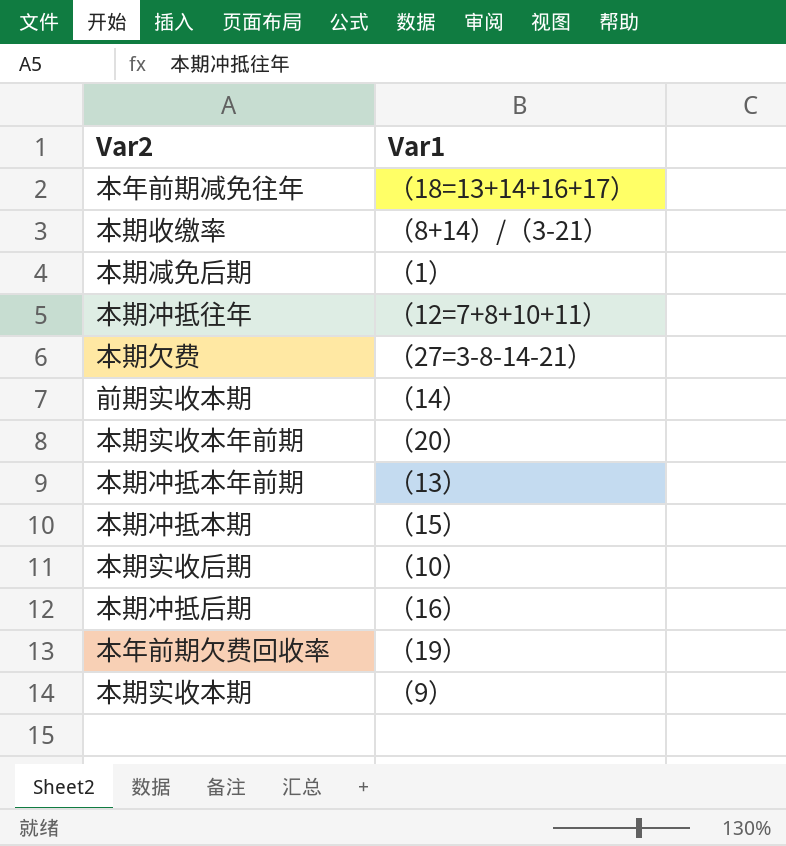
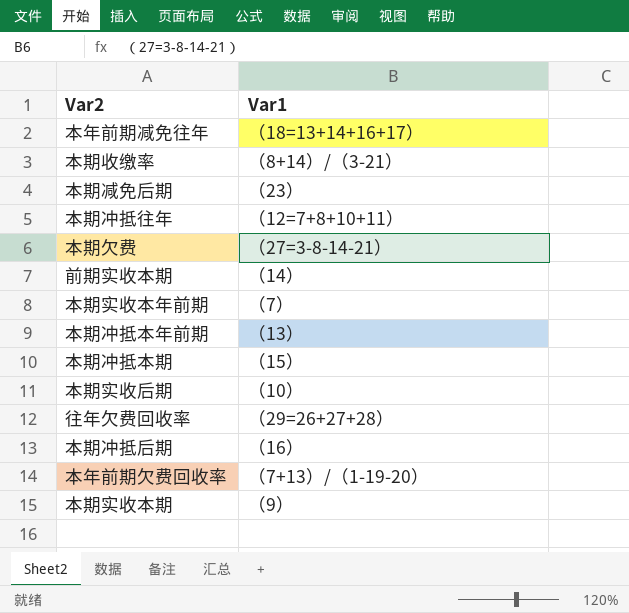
本期减免后期 | Var1: （1） -> （23）
本期实收本年前期 | Var1: （20） -> （7）
row 往年欠费回收率: none -> （29=26+27+28）
本年前期欠费回收率 | Var1: （19） -> （7+13）/（1-19-20）

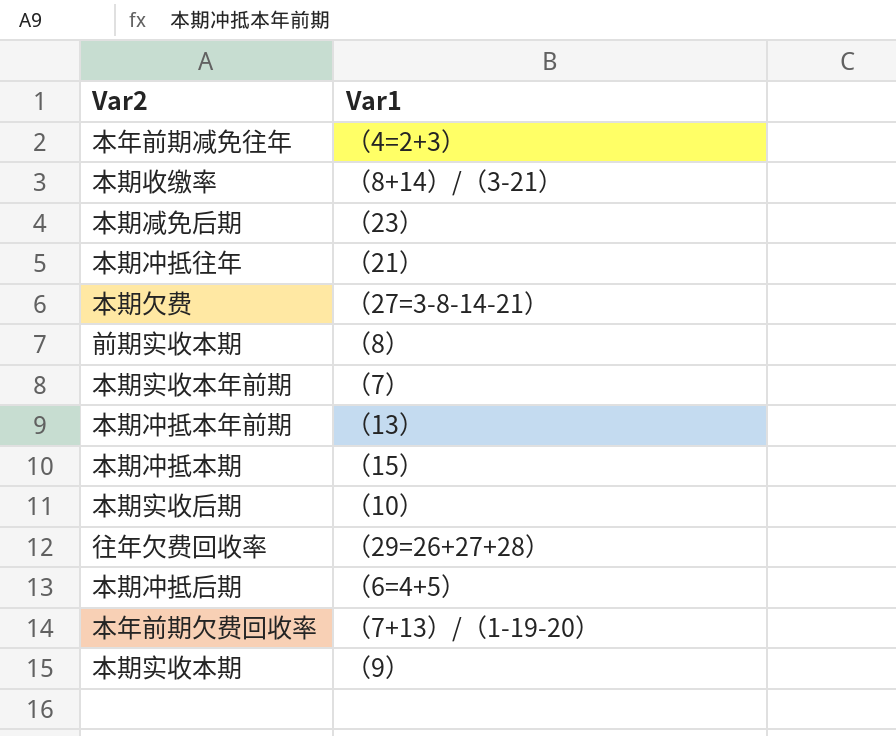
本年前期减免往年 | Var1: （18=13+14+16+17） -> （4=2+3）
本期冲抵往年 | Var1: （12=7+8+10+11） -> （21）
前期实收本期 | Var1: （14） -> （8）
本期冲抵后期 | Var1: （16） -> （6=4+5）

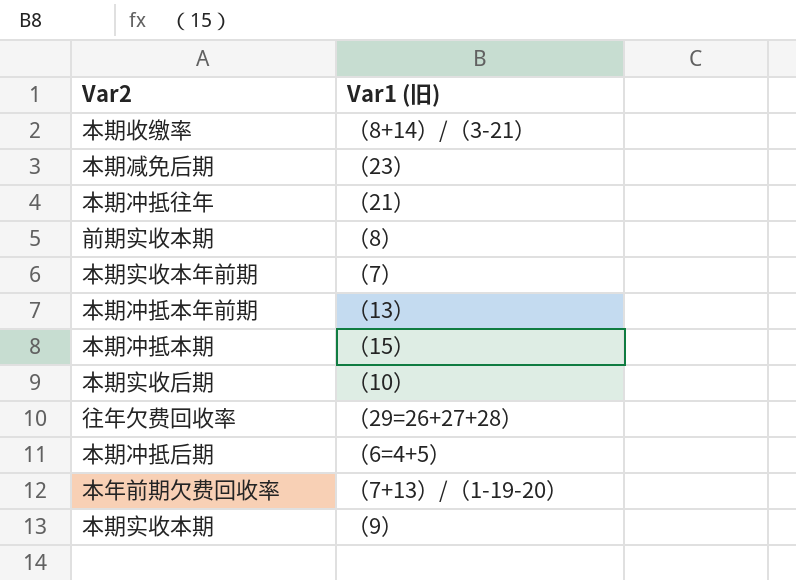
column name: Var1 -> Var1 (旧)
row 本年前期减免往年: （4=2+3） -> none
row 本期欠费: （27=3-8-14-21） -> none

